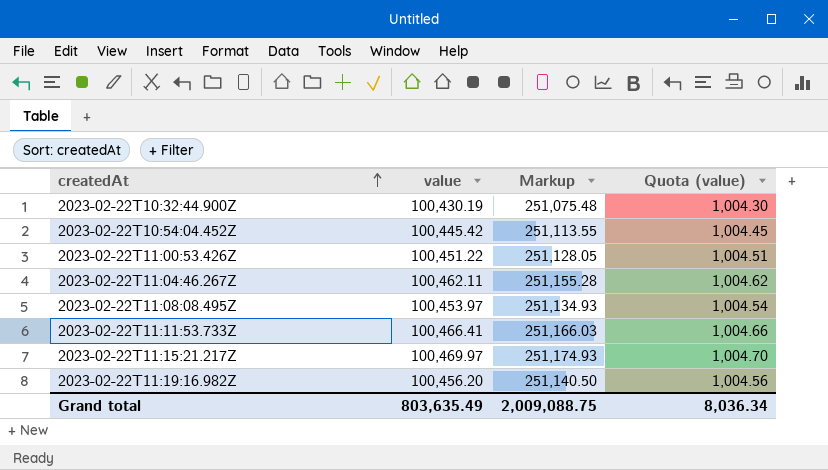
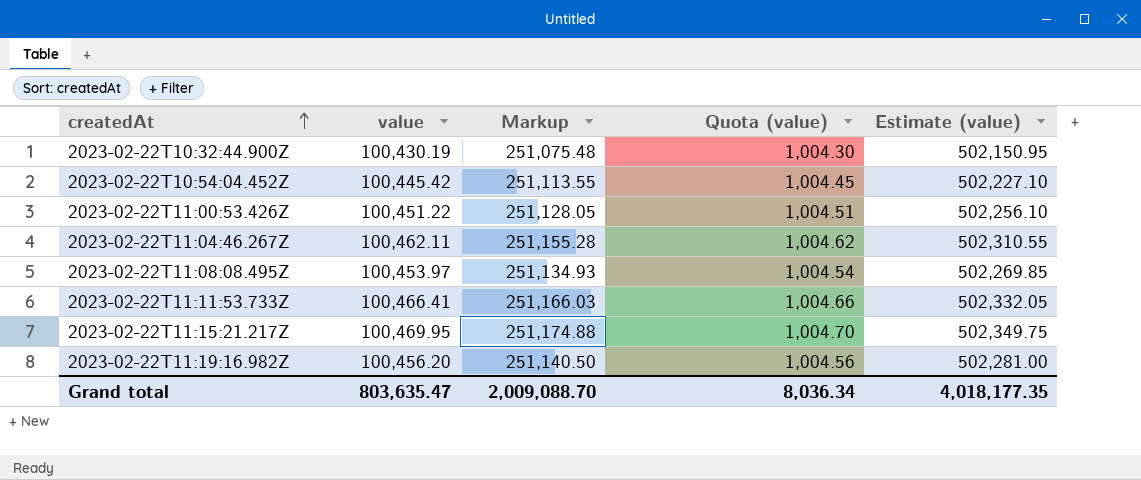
column Estimate (value) | formula: none -> [value] * 5
2023-02-22T11:15:21.217Z | value: 100,469.97 -> 100,469.95
2023-02-22T11:15:21.217Z | Markup: 251,174.93 -> 251,174.88
Grand total | value: 803,635.49 -> 803,635.47
Grand total | Markup: 2,009,088.75 -> 2,009,088.70

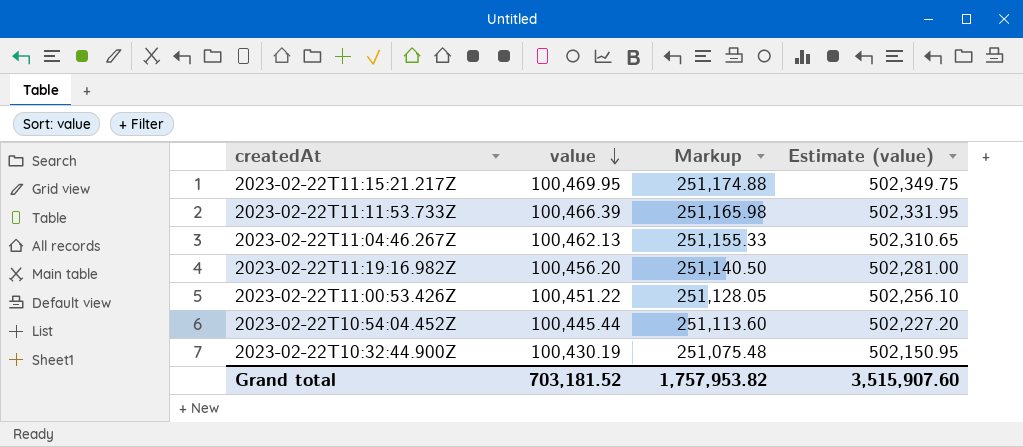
row order: createdAt ascending -> value descending
column Quota (value) | formula: [value] * 0.01 -> none
row 2023-02-22T11:08:08.495Z: 100,453.97 | 251,134.93 | 1,004.54 | 502,269.85 -> none
2023-02-22T11:11:53.733Z | value: 100,466.41 -> 100,466.39
2023-02-22T11:11:53.733Z | Markup: 251,166.03 -> 251,165.98
2023-02-22T11:11:53.733Z | Estimate (value): 502,332.05 -> 502,331.95
2023-02-22T11:04:46.267Z | value: 100,462.11 -> 100,462.13
2023-02-22T11:04:46.267Z | Markup: 251,155.28 -> 251,155.33
2023-02-22T11:04:46.267Z | Estimate (value): 502,310.55 -> 502,310.65
2023-02-22T10:54:04.452Z | value: 100,445.42 -> 100,445.44
2023-02-22T10:54:04.452Z | Markup: 251,113.55 -> 251,113.60
2023-02-22T10:54:04.452Z | Estimate (value): 502,227.10 -> 502,227.20
Grand total | value: 803,635.47 -> 703,181.52
Grand total | Markup: 2,009,088.70 -> 1,757,953.82
Grand total | Estimate (value): 4,018,177.35 -> 3,515,907.60

